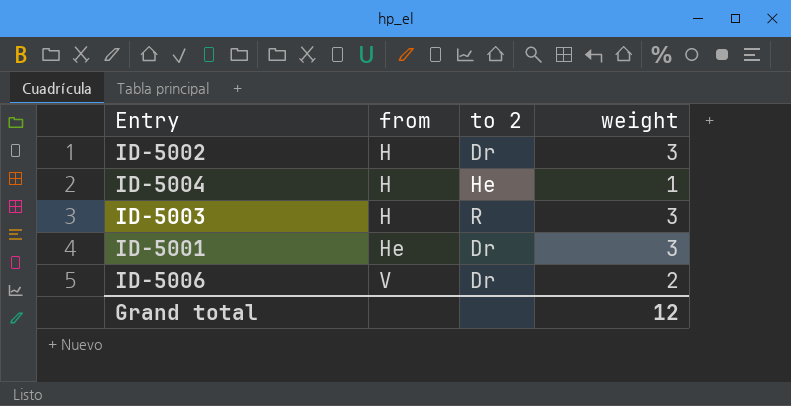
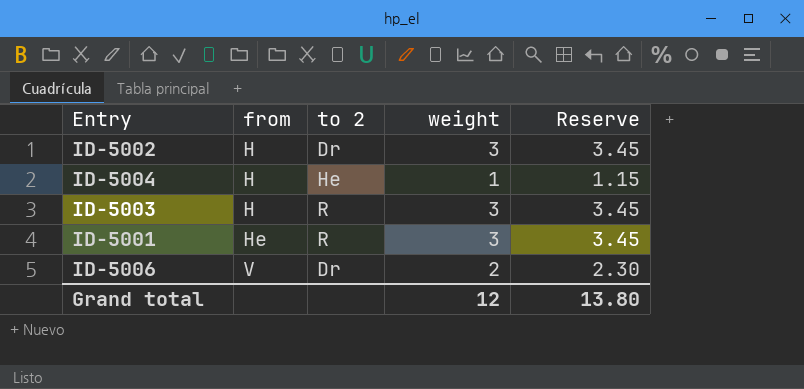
column Reserve | formula: none -> [weight] * 1.15
ID-5001 | to 2: Dr -> R

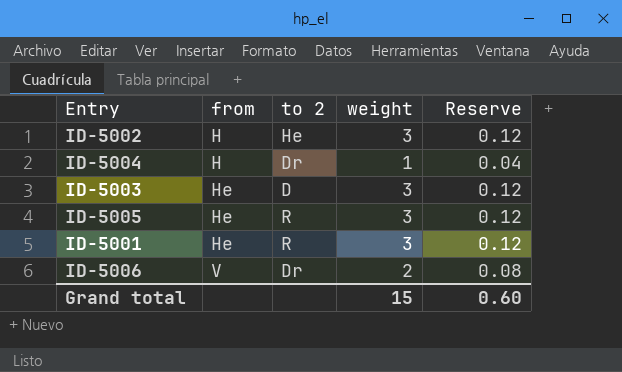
column Reserve | formula: [weight] * 1.15 -> [weight] * 0.04
ID-5002 | to 2: Dr -> He
ID-5004 | to 2: He -> Dr
ID-5003 | from: H -> He
ID-5003 | to 2: R -> D
row ID-5005: none -> He | R | 3 | 0.12
Grand total | weight: 12 -> 15
Grand total | Reserve: 13.80 -> 0.60

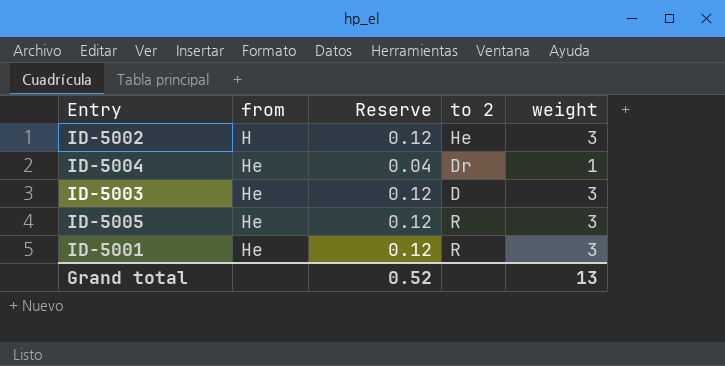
column Reserve | position: 5 -> 3
row ID-5006: V | Dr | 2 | 0.08 -> none
ID-5004 | from: H -> He
Grand total | Reserve: 0.60 -> 0.52
Grand total | weight: 15 -> 13

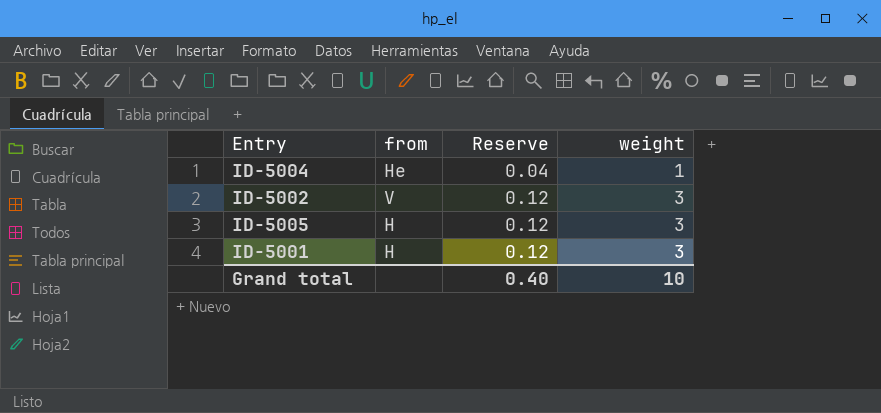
row order: from ascending -> Reserve ascending
column to 2 | position: 4 -> none
row ID-5003: He | 0.12 | D | 3 -> none
ID-5002 | from: H -> V
ID-5005 | from: He -> H
ID-5001 | from: He -> H
Grand total | Reserve: 0.52 -> 0.40
Grand total | weight: 13 -> 10

